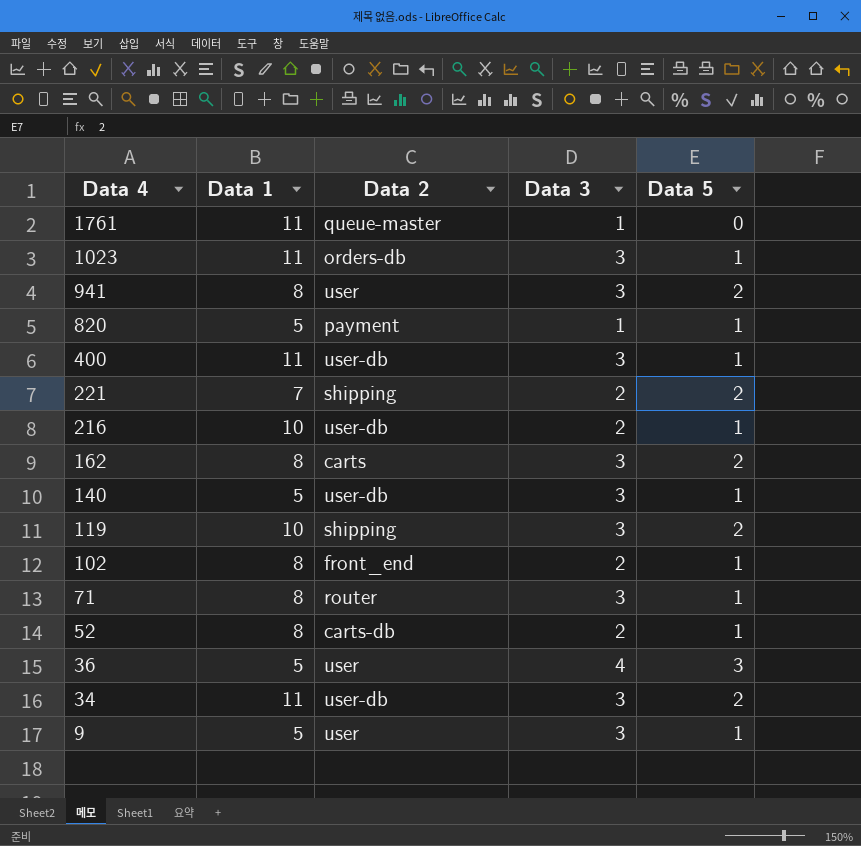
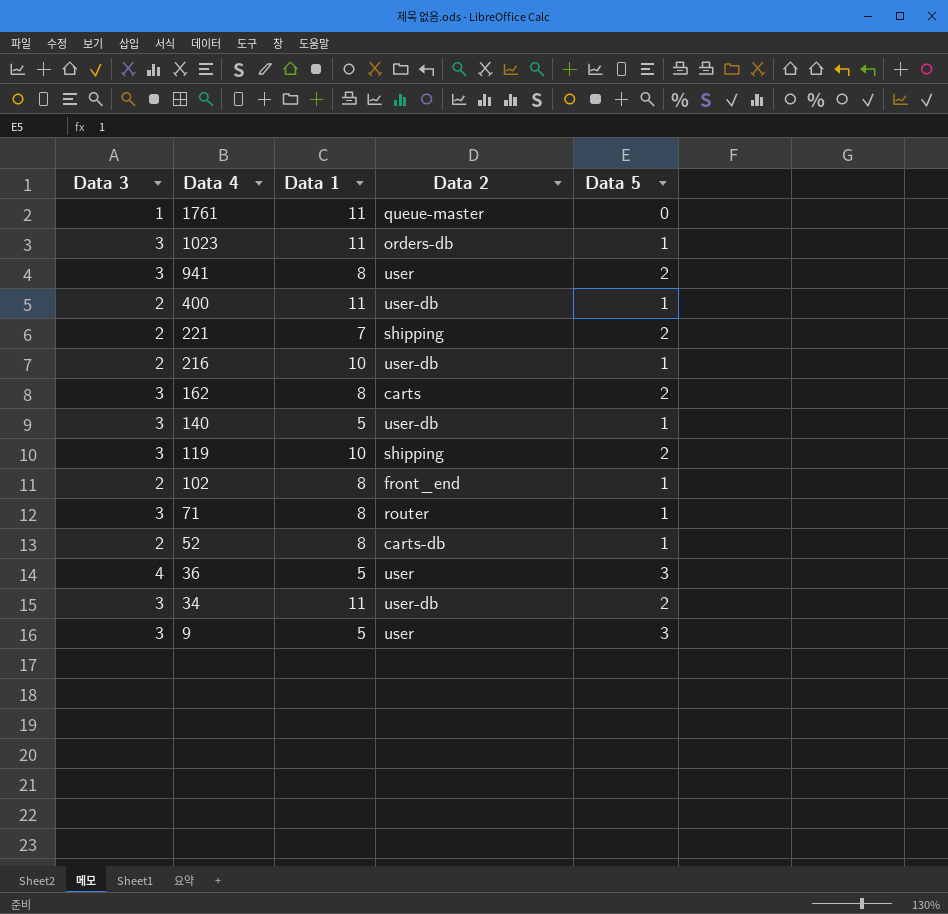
column Data 3 | position: 4 -> 1
row 820: 5 | payment | 1 | 1 -> none
400 | Data 3: 3 -> 2
9 | Data 5: 1 -> 3

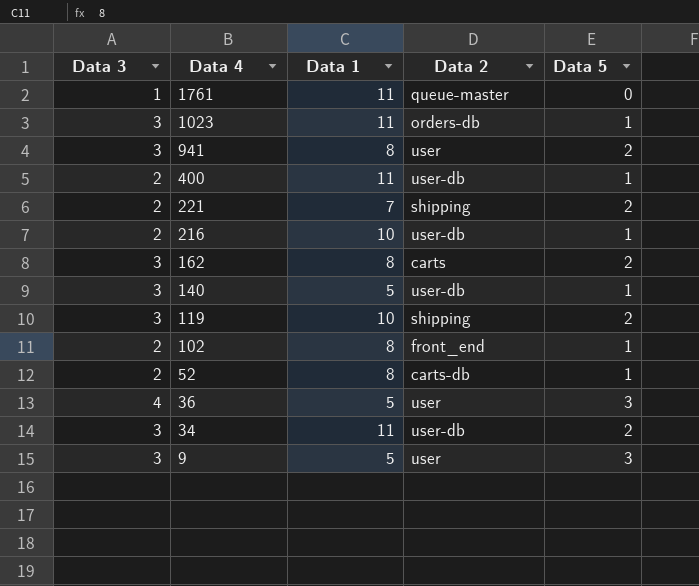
row 71: 3 | 8 | router | 1 -> none

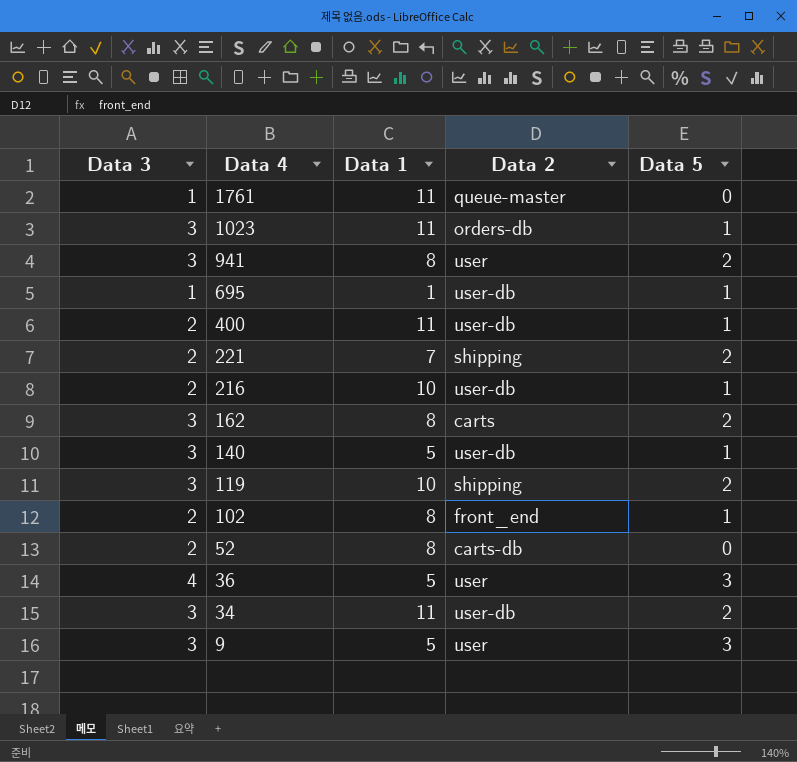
row 695: none -> 1 | 1 | user-db | 1
52 | Data 5: 1 -> 0

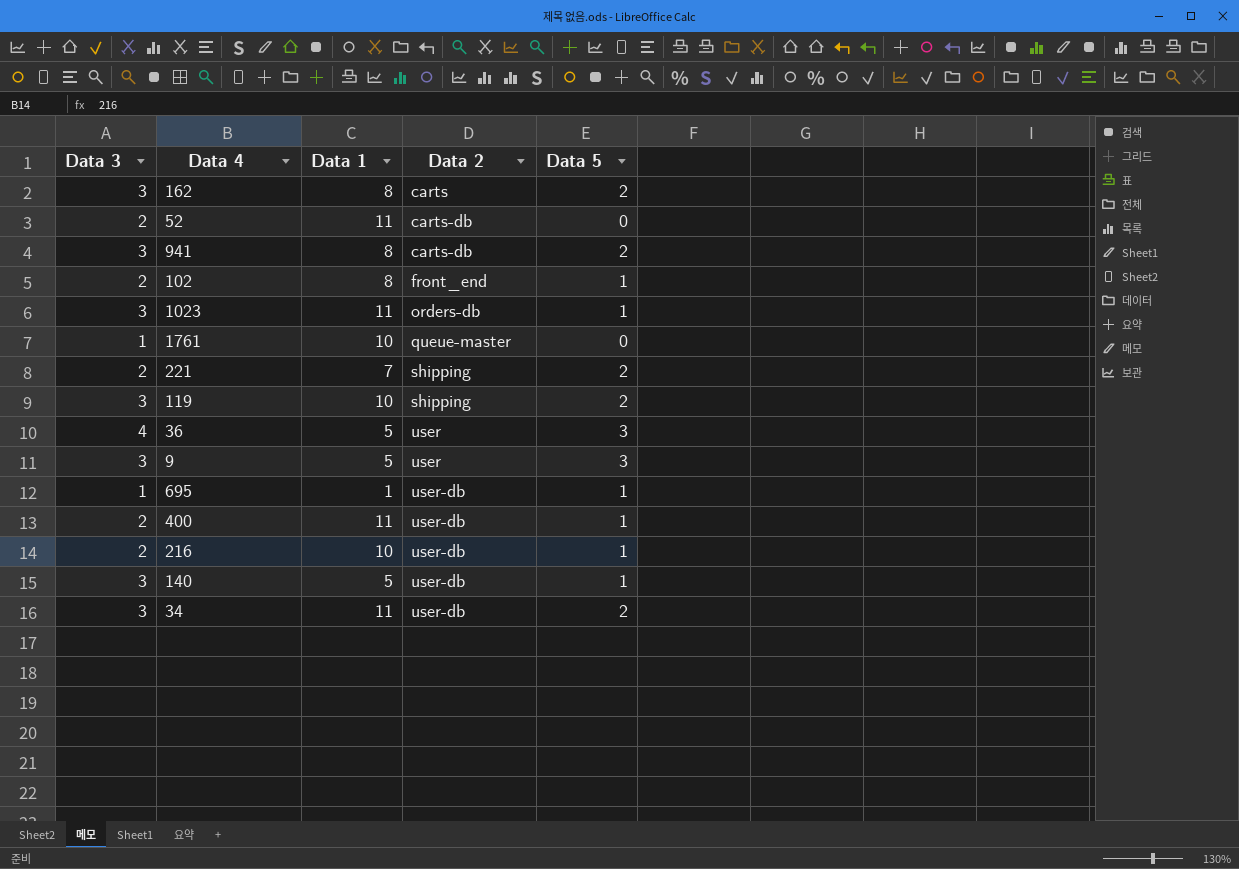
row order: Data 4 descending -> Data 2 ascending
52 | Data 1: 8 -> 11
941 | Data 2: user -> carts-db
1761 | Data 1: 11 -> 10

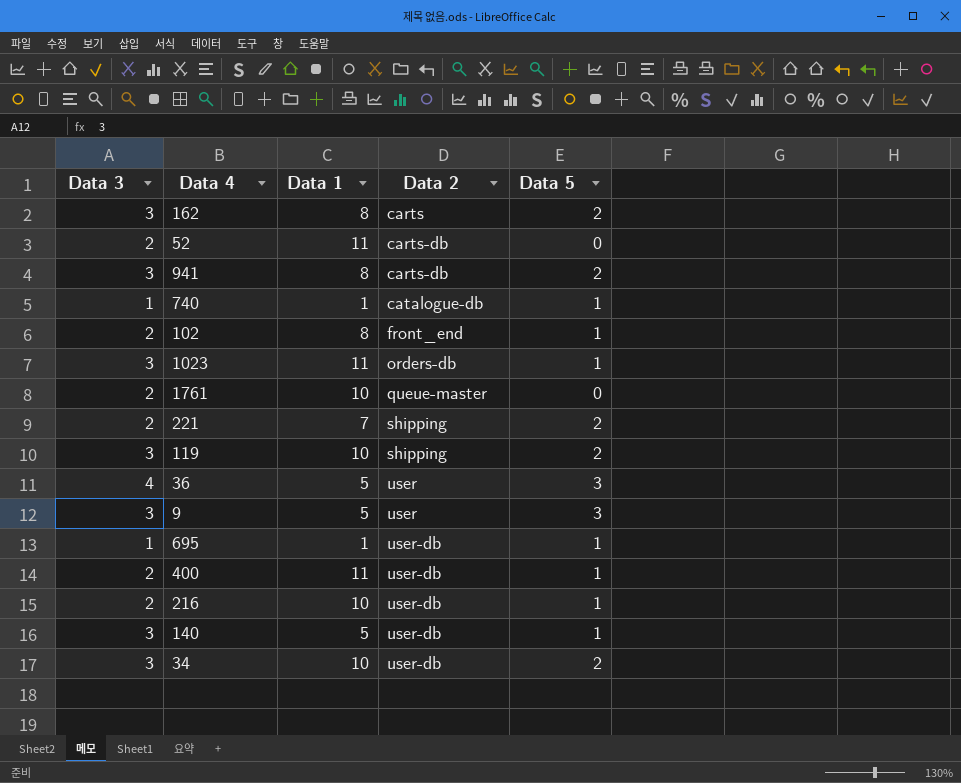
row 740: none -> 1 | 1 | catalogue-db | 1
1761 | Data 3: 1 -> 2
34 | Data 1: 11 -> 10

